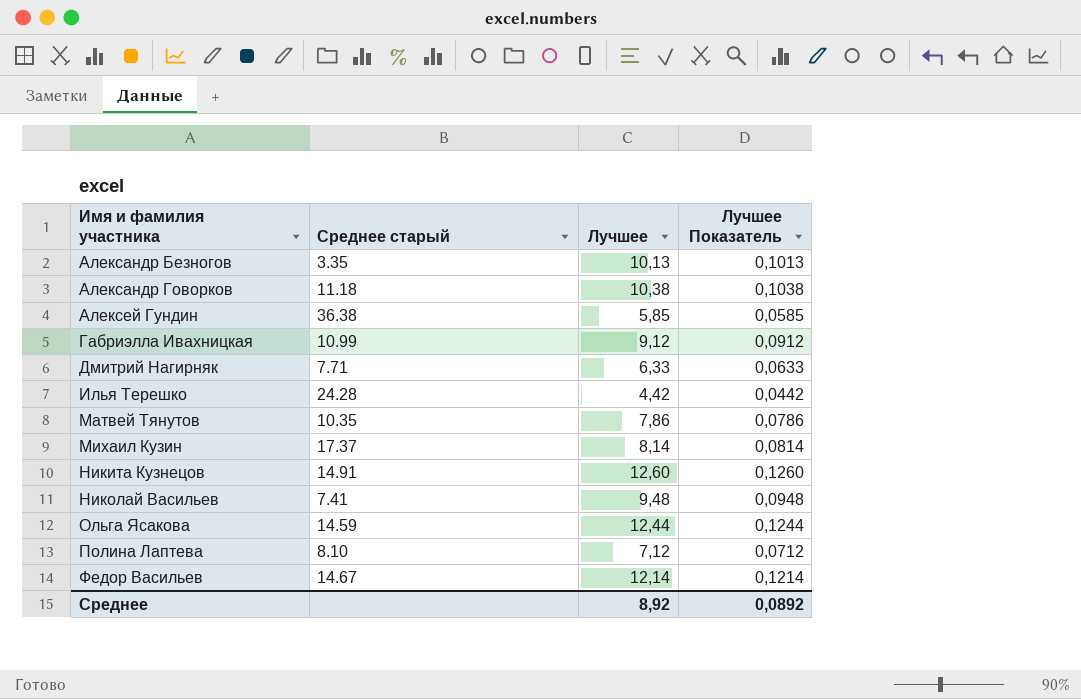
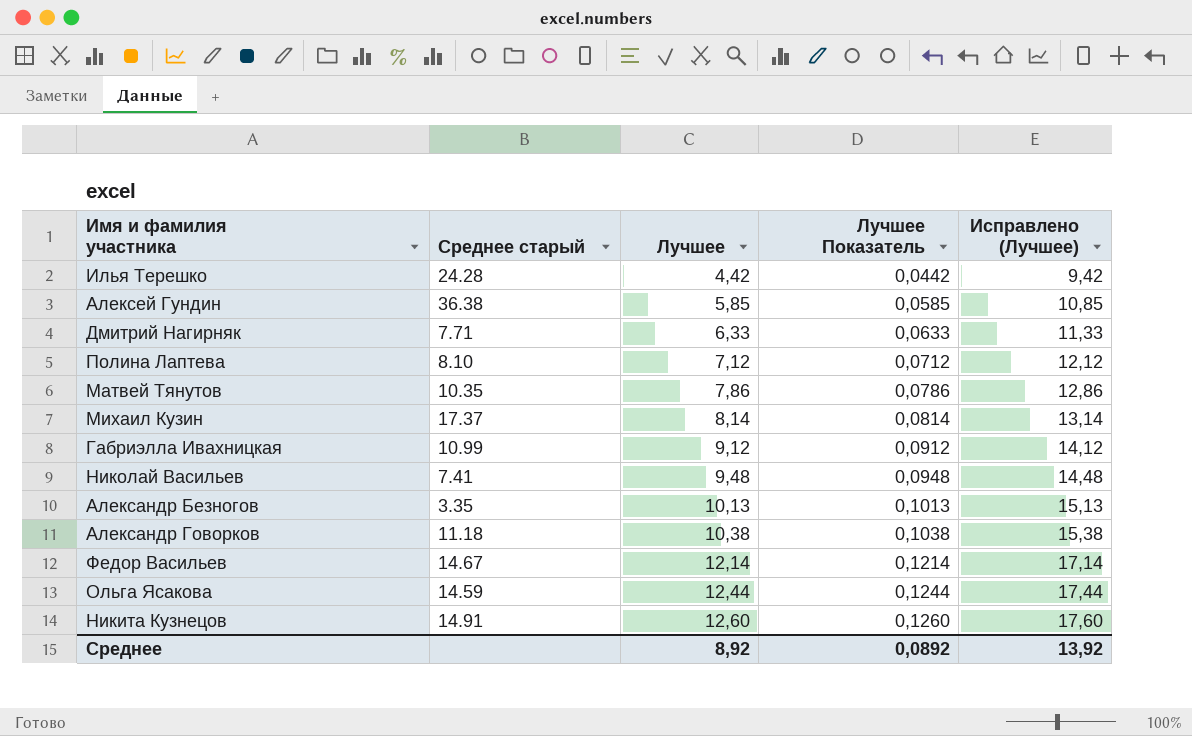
row order: Имя и фамилия участника ascending -> Лучшее ascending
column Исправлено (Лучшее) | formula: none -> [Лучшее] + 5

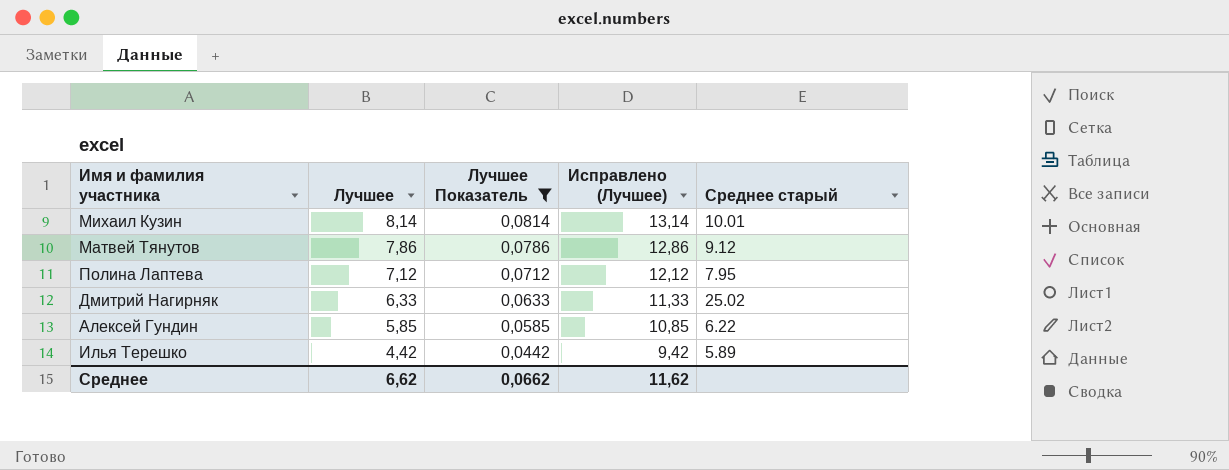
filter: none -> Лучшее Показатель <= 0,0814
row order: Лучшее ascending -> Лучшее descending
column Среднее старый | position: 2 -> 5
Михаил Кузин | Среднее старый: 17.37 -> 10.01
Матвей Тянутов | Среднее старый: 10.35 -> 9.12
Полина Лаптева | Среднее старый: 8.10 -> 7.95
Дмитрий Нагирняк | Среднее старый: 7.71 -> 25.02
Алексей Гундин | Среднее старый: 36.38 -> 6.22
Илья Терешко | Среднее старый: 24.28 -> 5.89
Среднее | Лучшее: 8,92 -> 6,62
Среднее | Лучшее Показатель: 0,0892 -> 0,0662
Среднее | Исправлено (Лучшее): 13,92 -> 11,62

